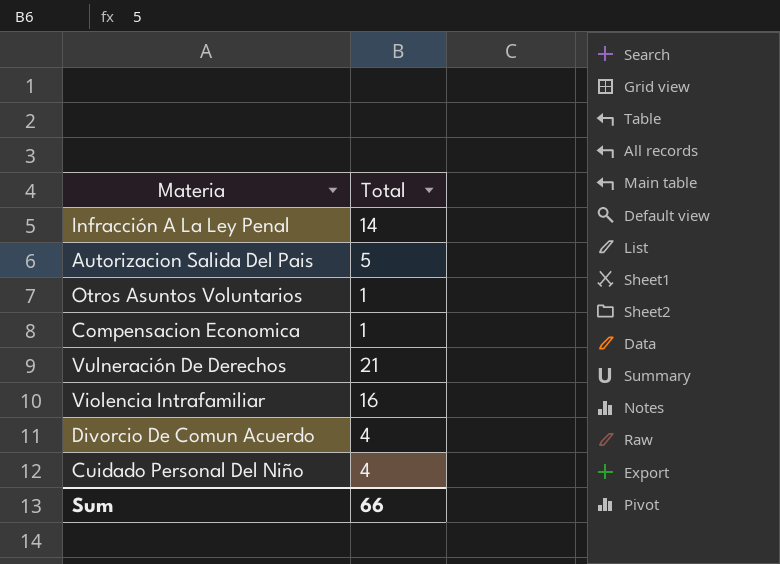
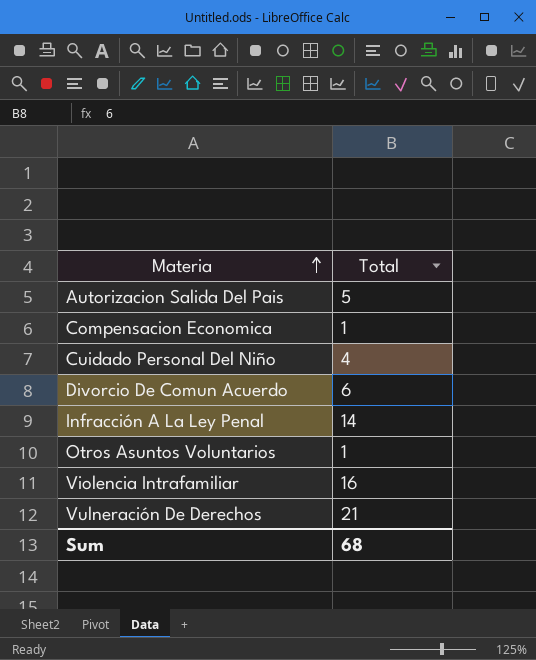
row order: none -> Materia ascending
Divorcio De Comun Acuerdo | Total: 4 -> 6
Sum | Total: 66 -> 68

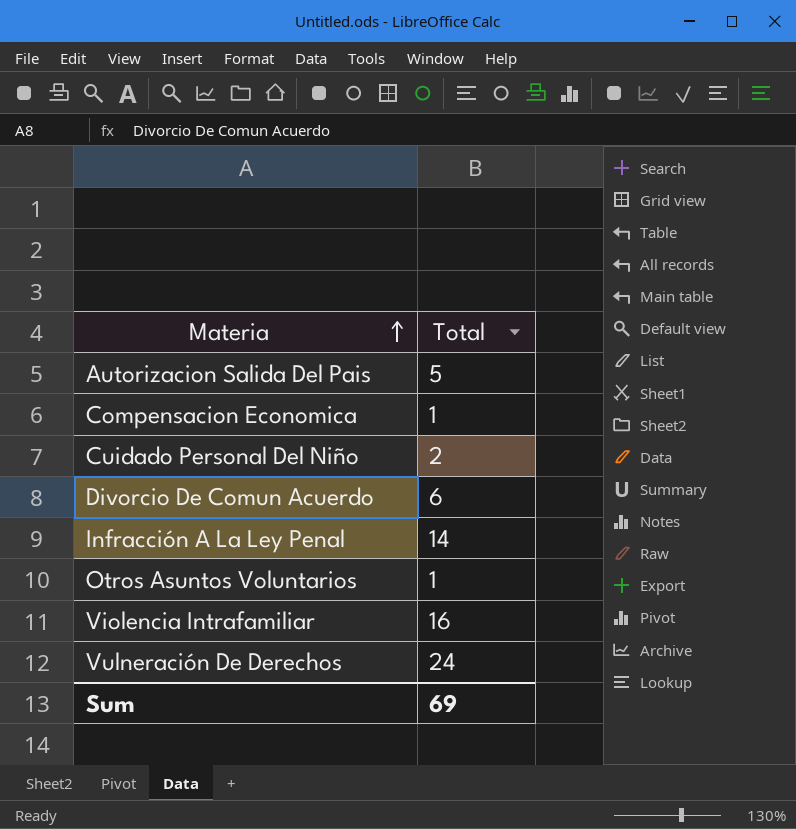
Cuidado Personal Del Niño | Total: 4 -> 2
Vulneración De Derechos | Total: 21 -> 24
Sum | Total: 68 -> 69

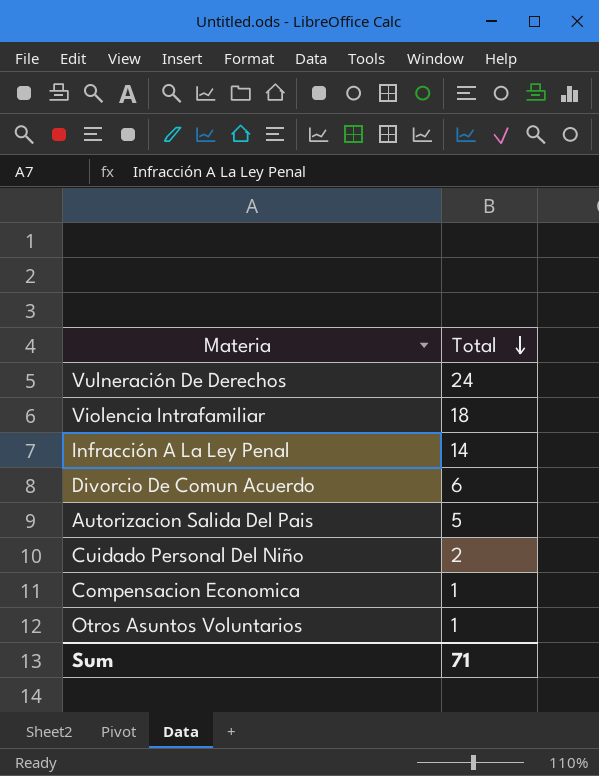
row order: Materia ascending -> Total descending
Violencia Intrafamiliar | Total: 16 -> 18
Sum | Total: 69 -> 71

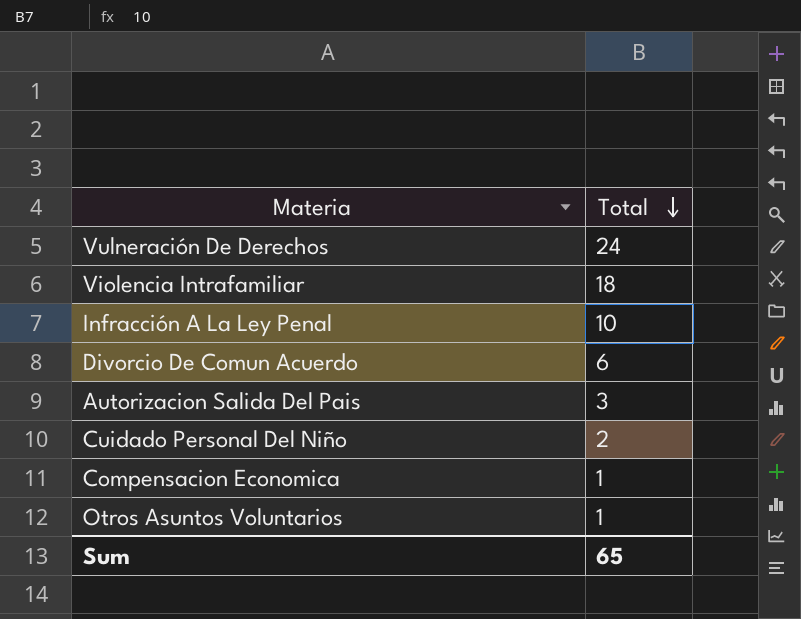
Infracción A La Ley Penal | Total: 14 -> 10
Autorizacion Salida Del Pais | Total: 5 -> 3
Sum | Total: 71 -> 65

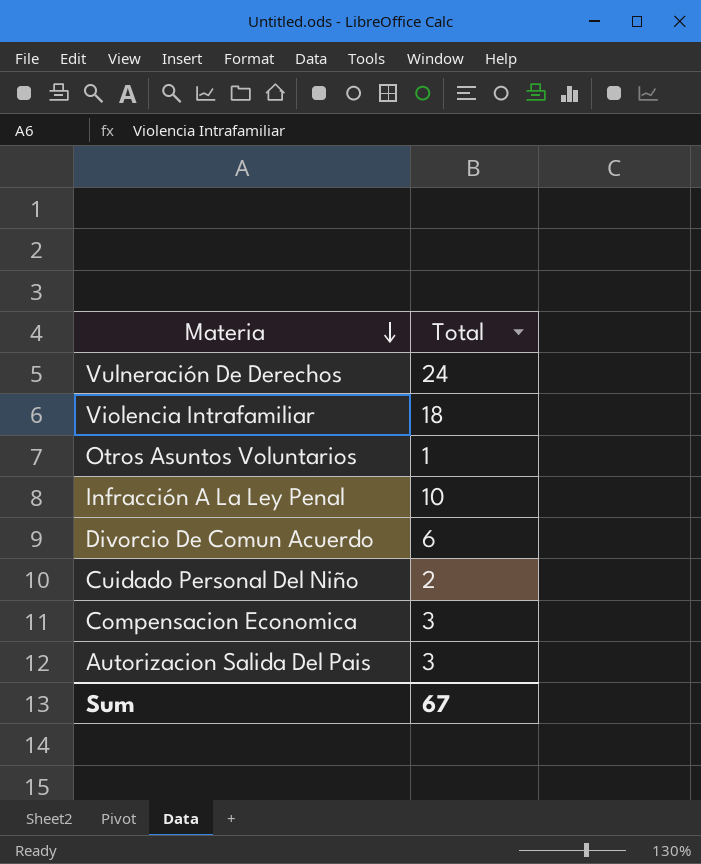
row order: Total descending -> Materia descending
Compensacion Economica | Total: 1 -> 3
Sum | Total: 65 -> 67

